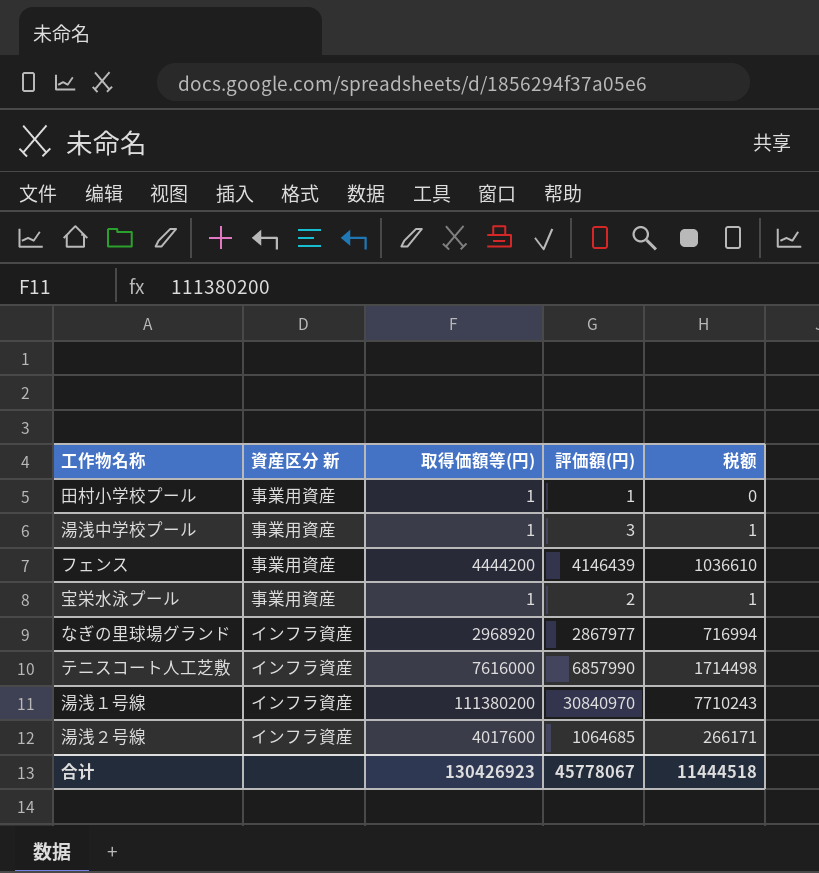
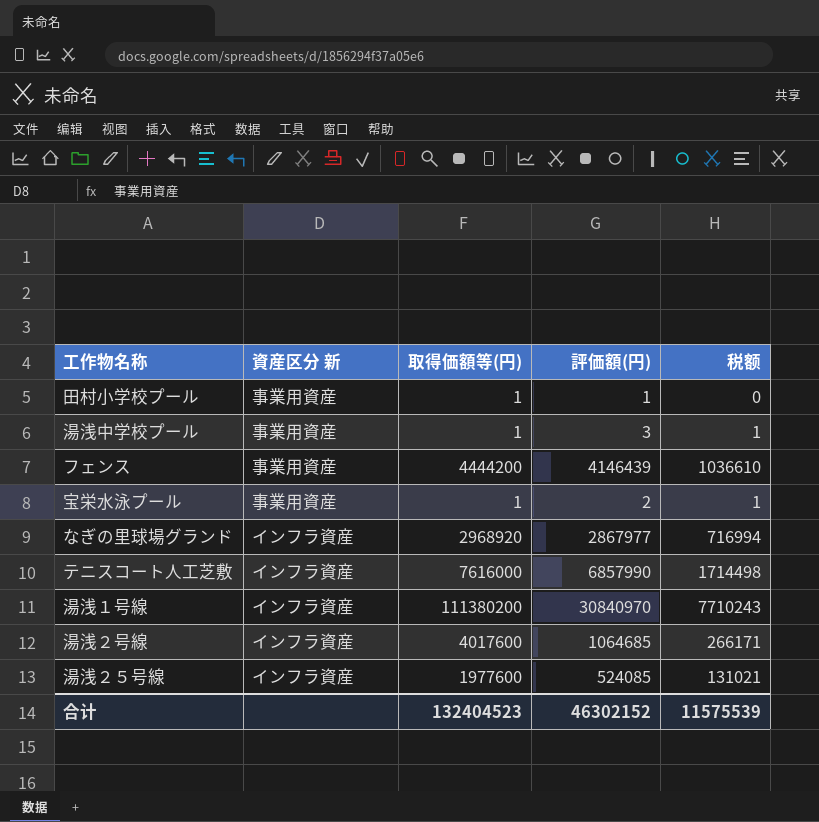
row 湯浅２５号線: none -> インフラ資産 | 1977600 | 524085 | 131021
合计 | 取得価額等(円): 130426923 -> 132404523
合计 | 評価額(円): 45778067 -> 46302152
合计 | 税额: 11444518 -> 11575539

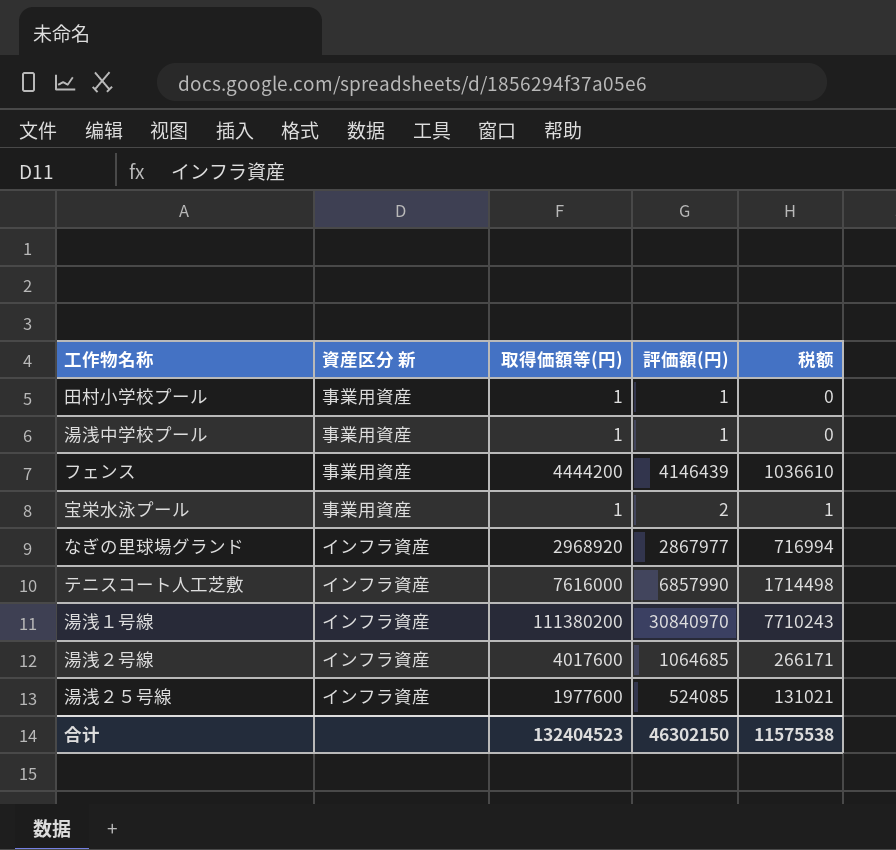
湯浅中学校プール | 評価額(円): 3 -> 1
湯浅中学校プール | 税额: 1 -> 0
合计 | 評価額(円): 46302152 -> 46302150
合计 | 税额: 11575539 -> 11575538

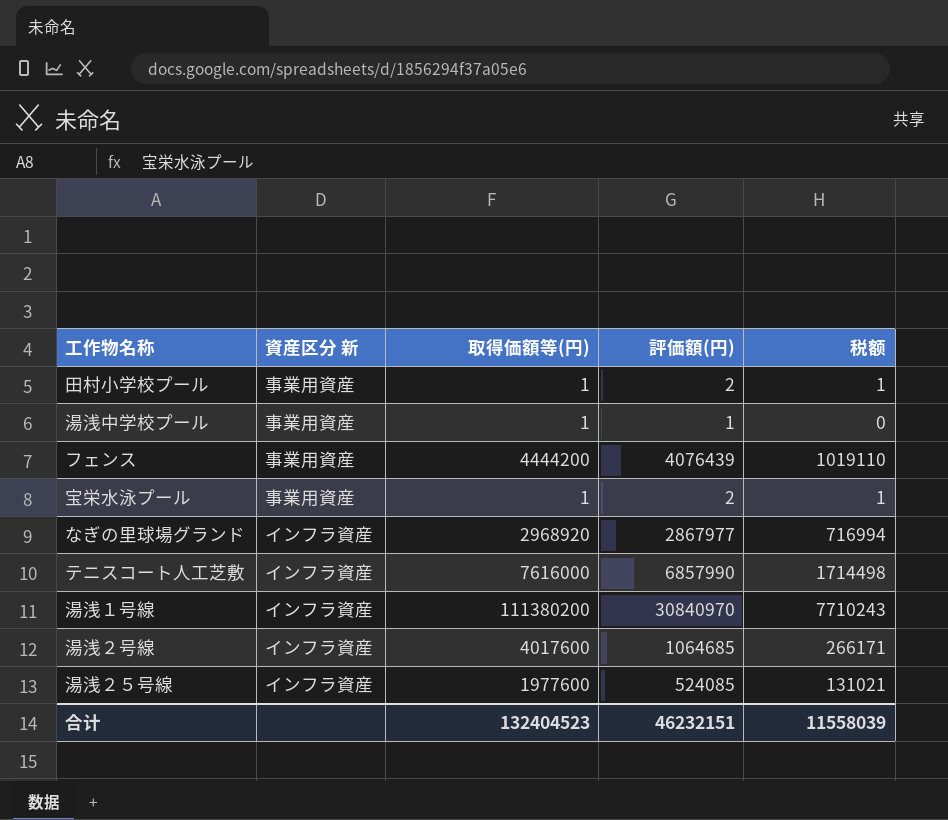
田村小学校プール | 評価額(円): 1 -> 2
田村小学校プール | 税额: 0 -> 1
フェンス | 評価額(円): 4146439 -> 4076439
フェンス | 税额: 1036610 -> 1019110
合计 | 評価額(円): 46302150 -> 46232151
合计 | 税额: 11575538 -> 11558039

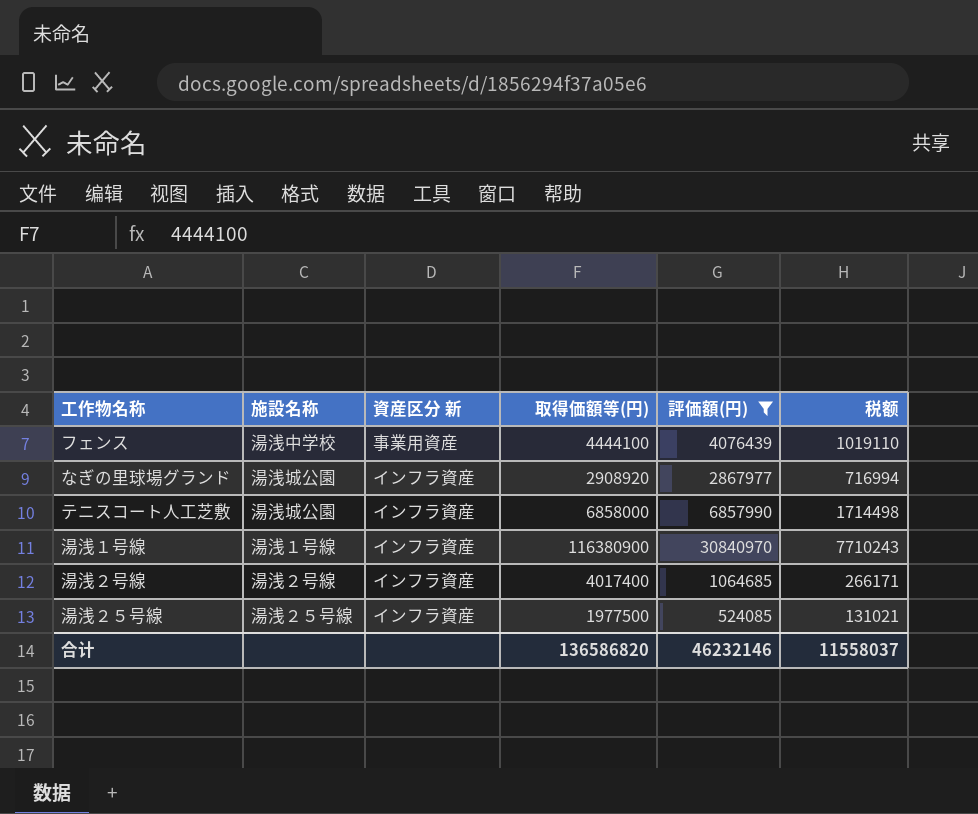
filter: none -> 評価額(円) >= 524085
column 施設名称 | position: none -> 2
フェンス | 取得価額等(円): 4444200 -> 4444100
なぎの里球場グランド | 取得価額等(円): 2968920 -> 2908920
テニスコート人工芝敷 | 取得価額等(円): 7616000 -> 6858000
湯浅１号線 | 取得価額等(円): 111380200 -> 116380900
湯浅２号線 | 取得価額等(円): 4017600 -> 4017400
湯浅２５号線 | 取得価額等(円): 1977600 -> 1977500
合计 | 取得価額等(円): 132404523 -> 136586820
合计 | 評価額(円): 46232151 -> 46232146
合计 | 税额: 11558039 -> 11558037

